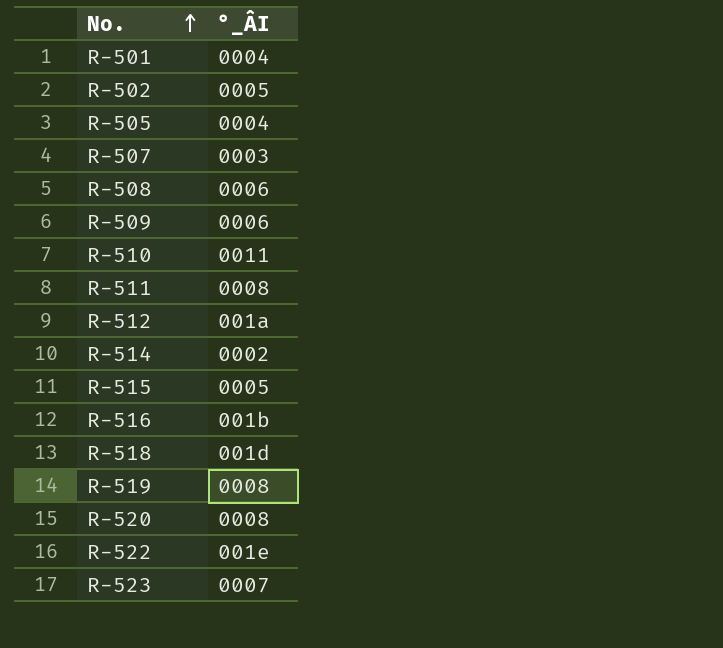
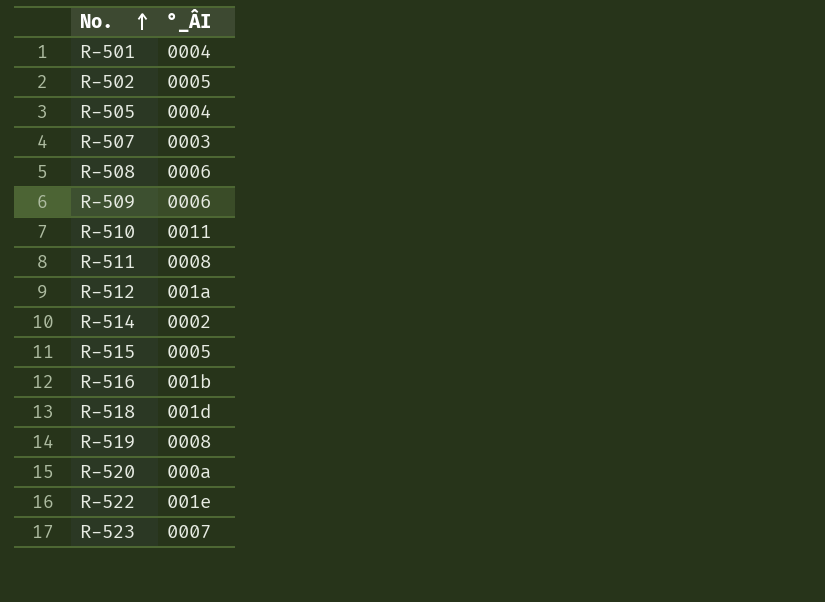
R-520 | °_ÂI: 0008 -> 000a

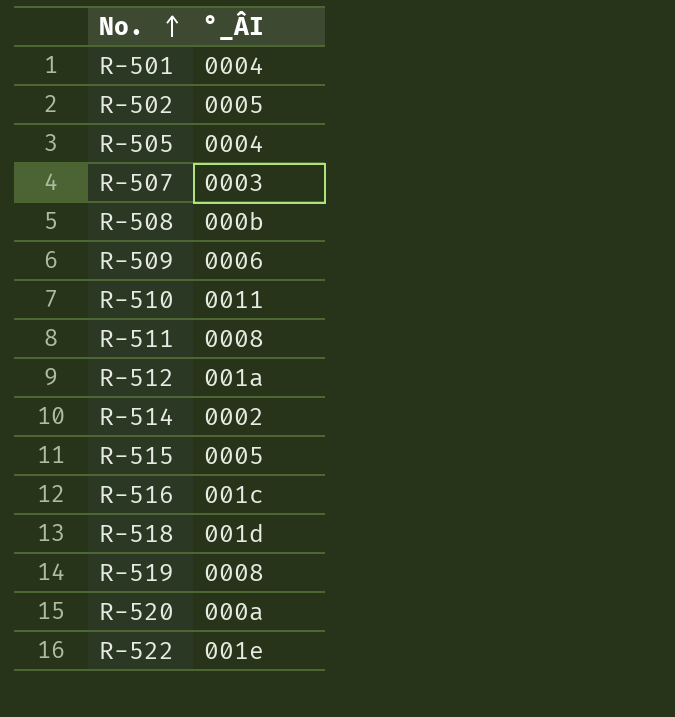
row R-523: 0007 -> none
R-508 | °_ÂI: 0006 -> 000b
R-516 | °_ÂI: 001b -> 001c

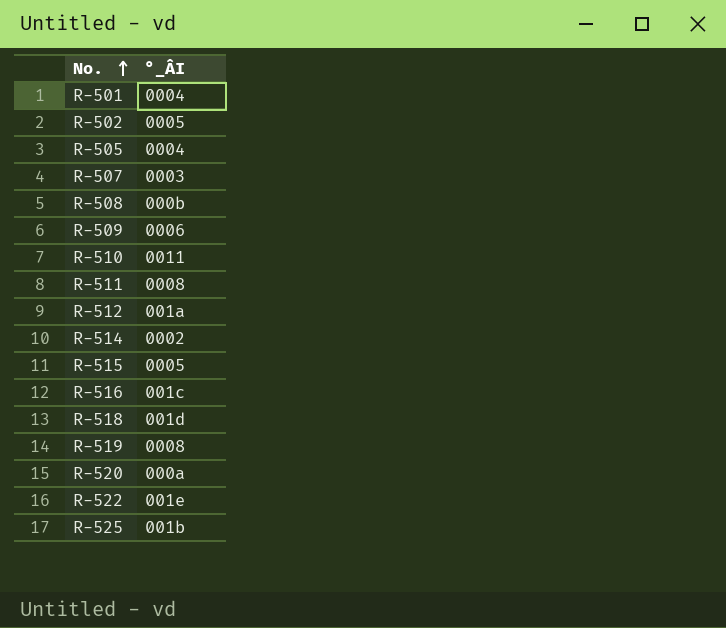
row R-525: none -> 001b

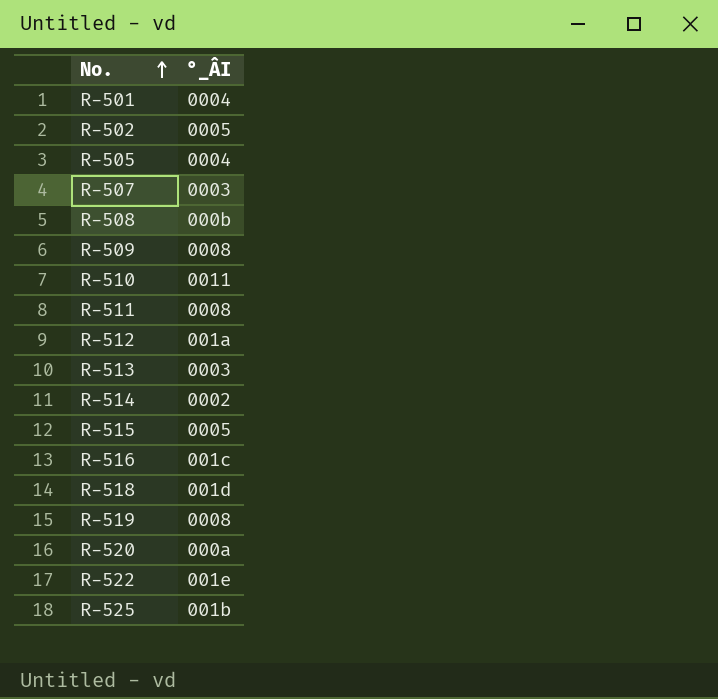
R-509 | °_ÂI: 0006 -> 0008
row R-513: none -> 0003

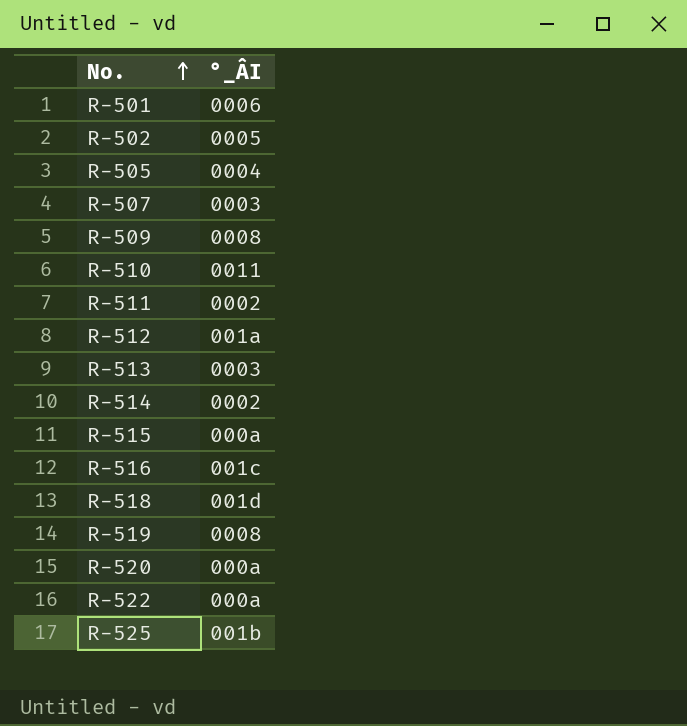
row R-508: 000b -> none
R-501 | °_ÂI: 0004 -> 0006
R-511 | °_ÂI: 0008 -> 0002
R-515 | °_ÂI: 0005 -> 000a
R-522 | °_ÂI: 001e -> 000a

